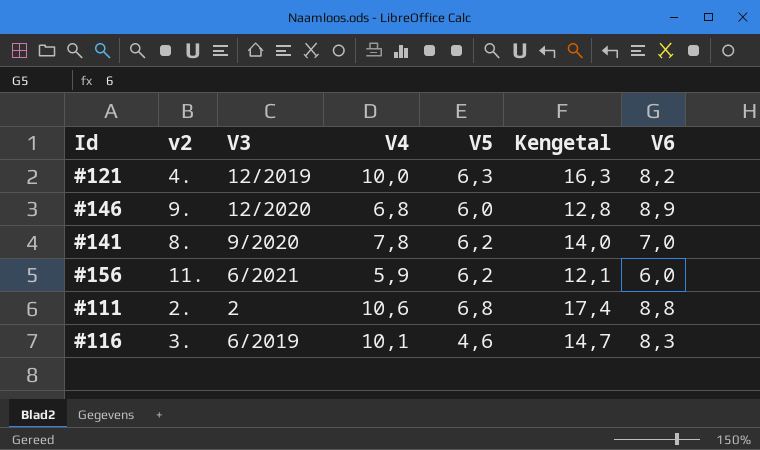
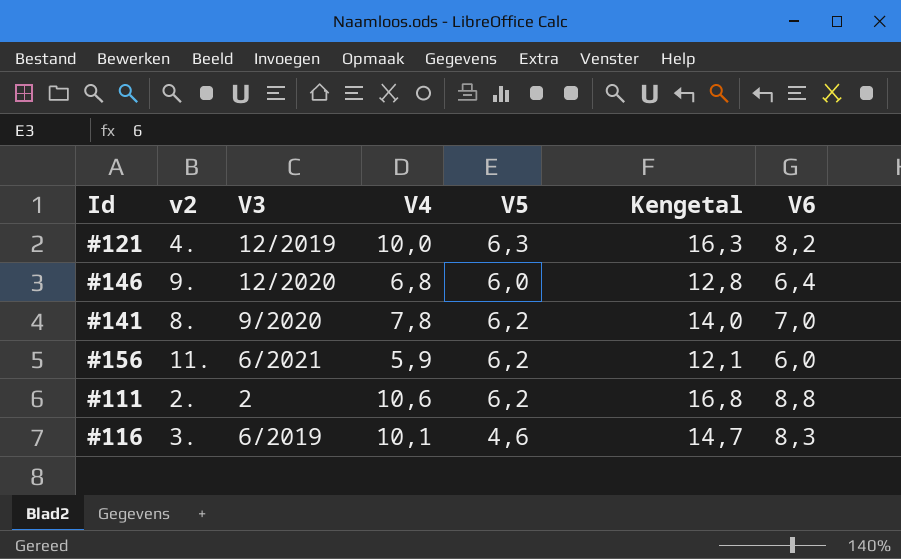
#146 | V6: 8,9 -> 6,4
#111 | V5: 6,8 -> 6,2
#111 | Kengetal: 17,4 -> 16,8

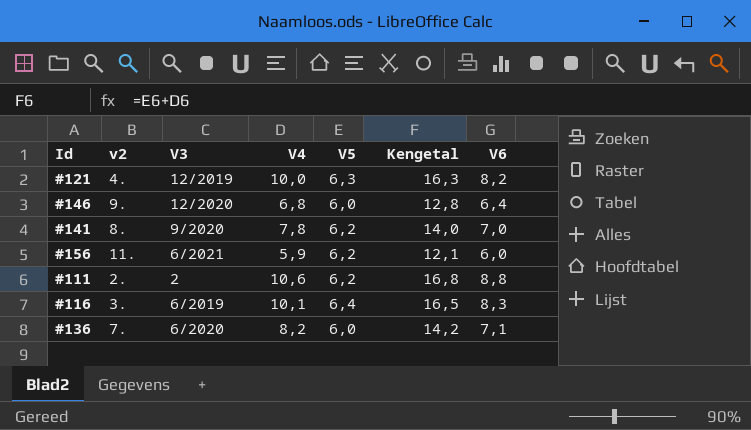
#116 | V5: 4,6 -> 6,4
#116 | Kengetal: 14,7 -> 16,5
row #136: none -> 7. | 6/2020 | 8,2 | 6,0 | 14,2 | 7,1

